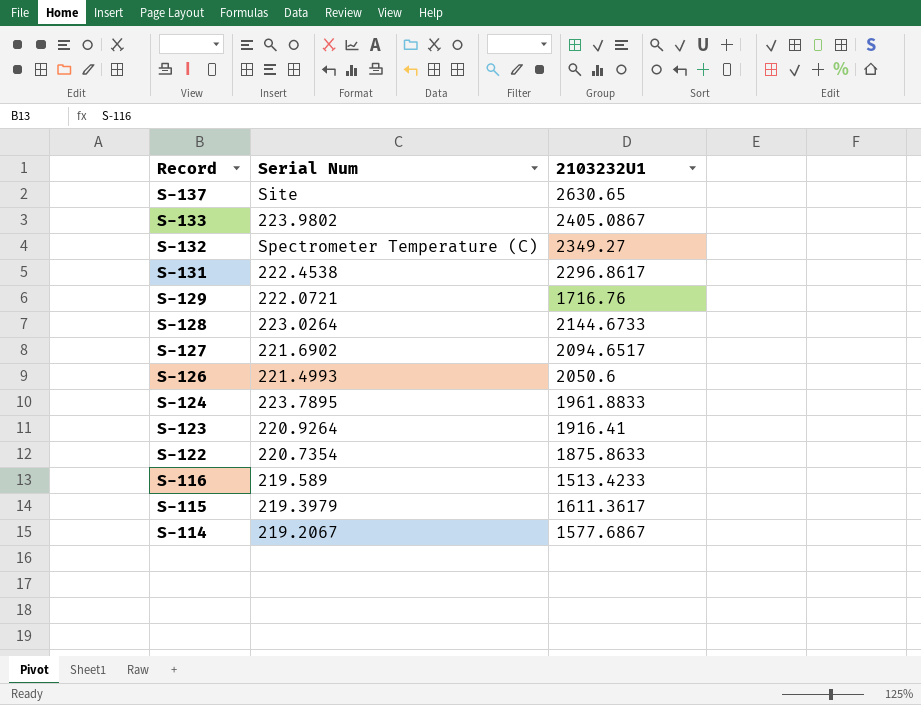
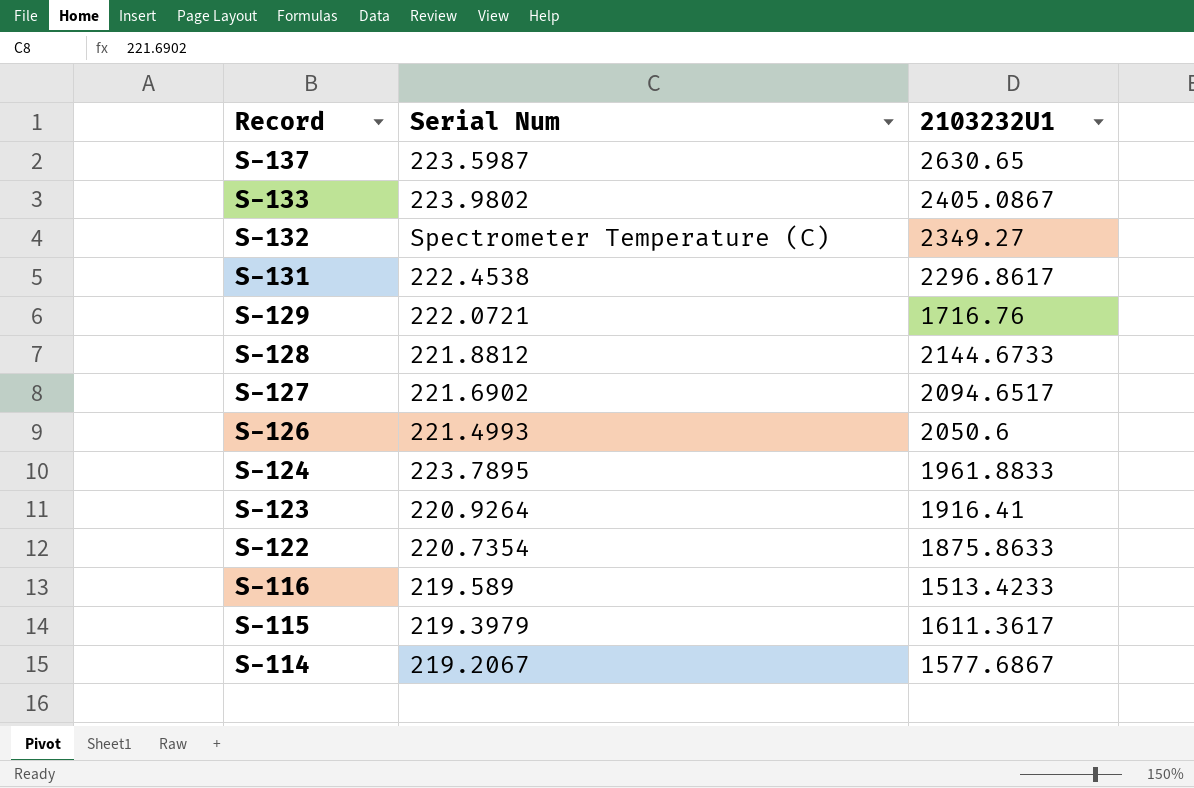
S-137 | Serial Num: Site -> 223.5987
S-128 | Serial Num: 223.0264 -> 221.8812

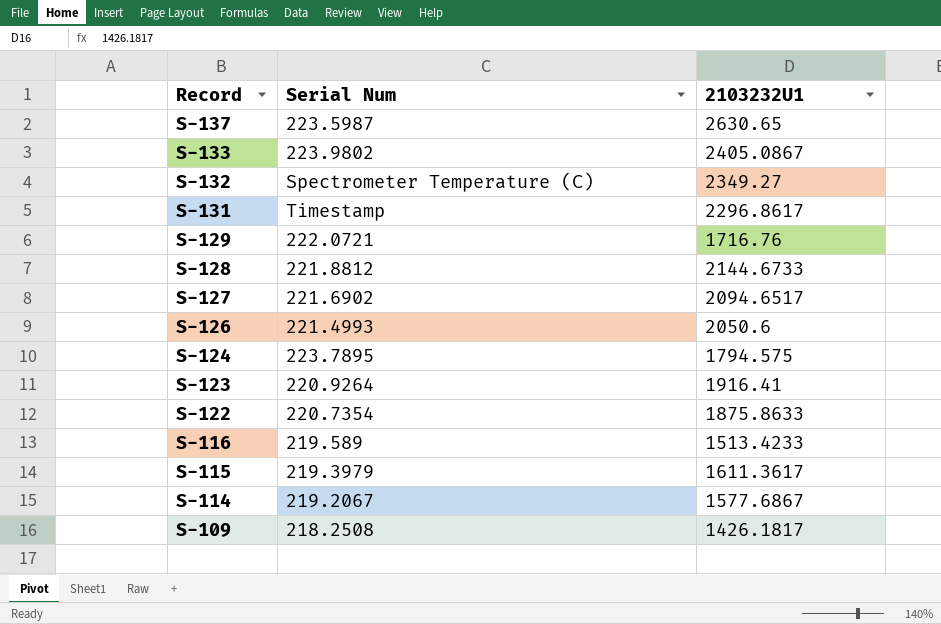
S-131 | Serial Num: 222.4538 -> Timestamp
S-124 | 2103232U1: 1961.8833 -> 1794.575
row S-109: none -> 218.2508 | 1426.1817

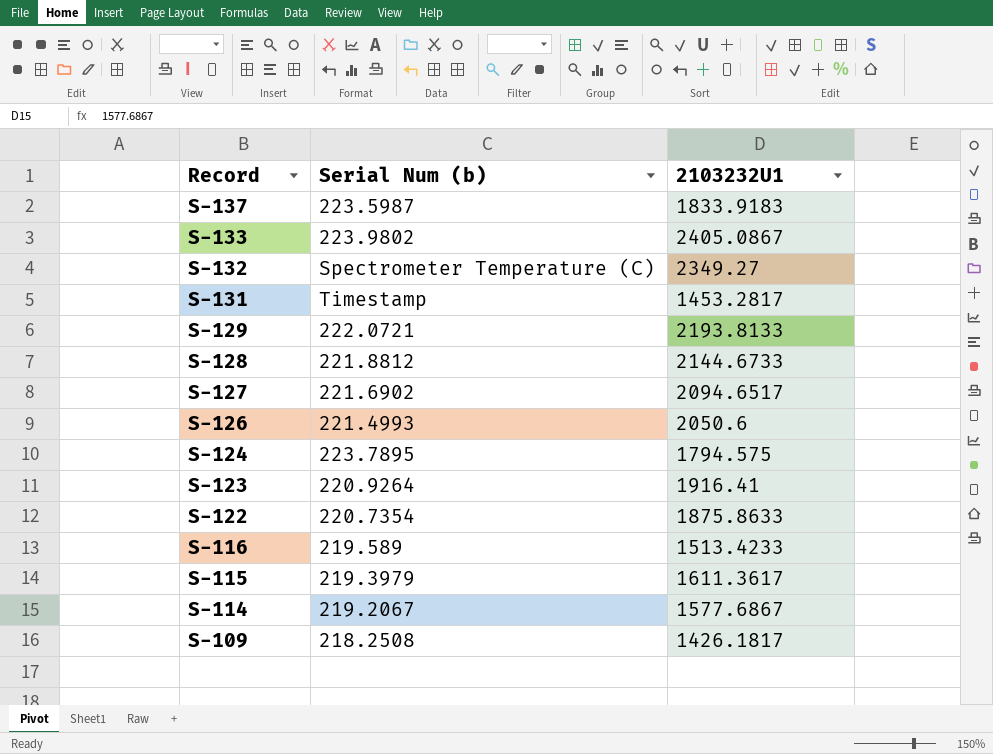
column name: Serial Num -> Serial Num (b)
S-137 | 2103232U1: 2630.65 -> 1833.9183
S-131 | 2103232U1: 2296.8617 -> 1453.2817
S-129 | 2103232U1: 1716.76 -> 2193.8133

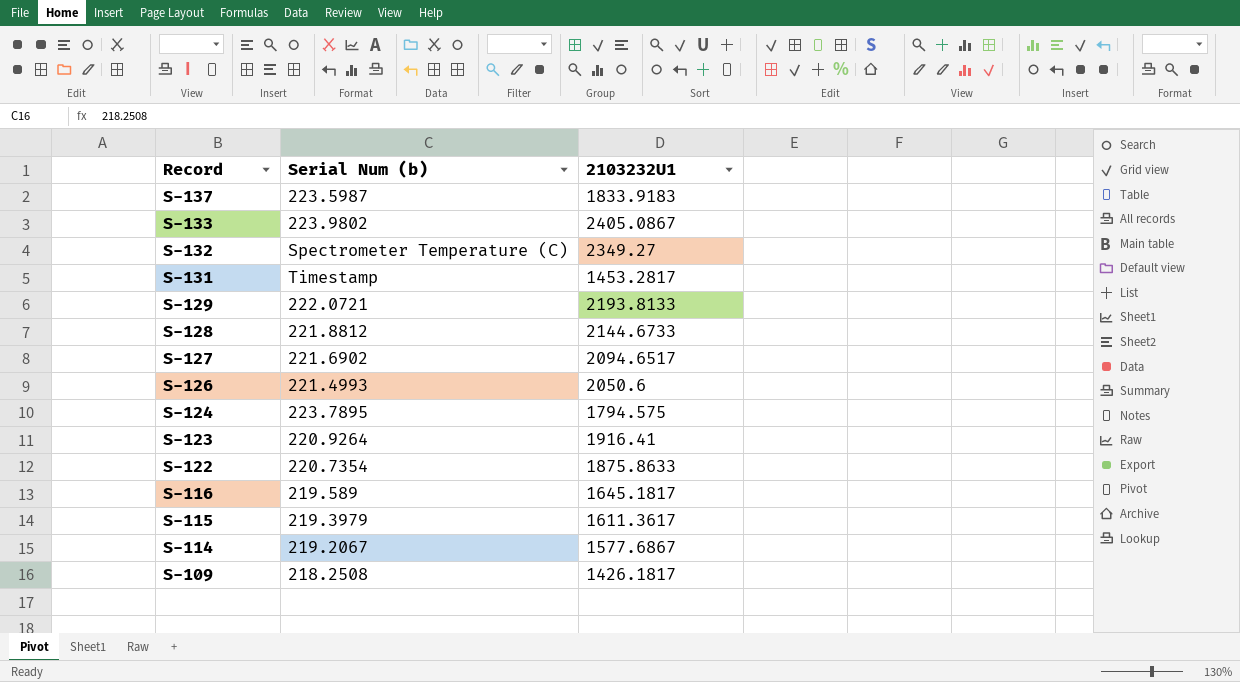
S-116 | 2103232U1: 1513.4233 -> 1645.1817

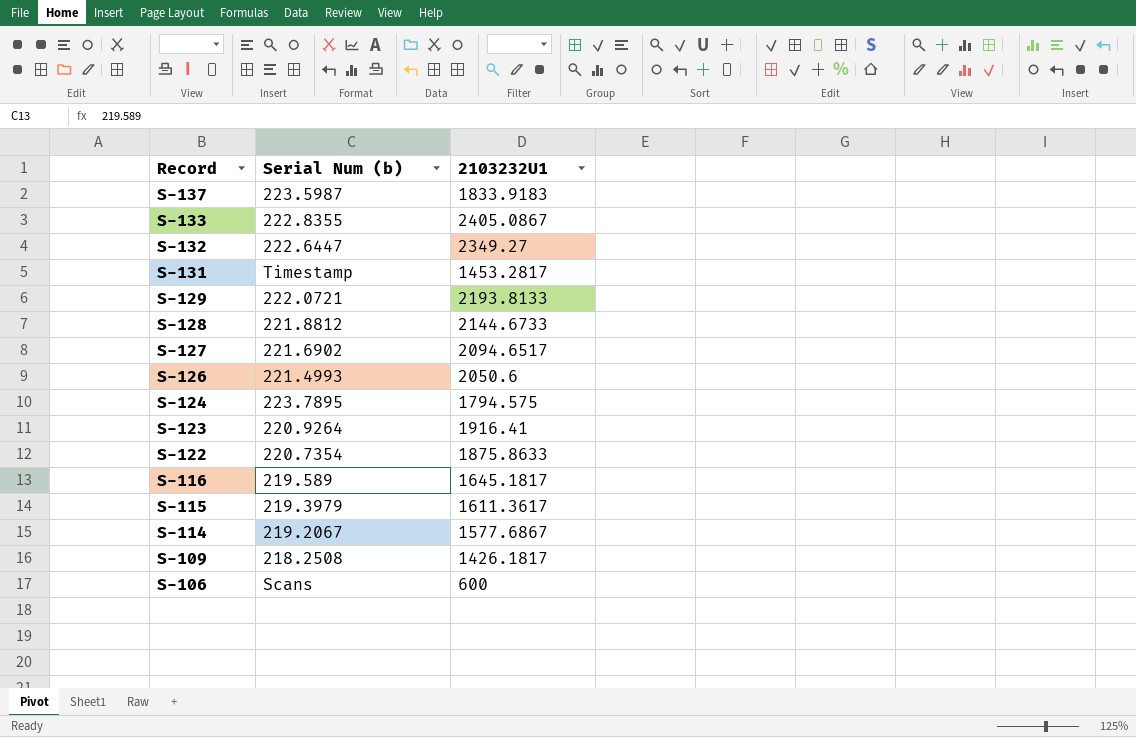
S-133 | Serial Num (b): 223.9802 -> 222.8355
S-132 | Serial Num (b): Spectrometer Temperature (C) -> 222.6447
row S-106: none -> Scans | 600

